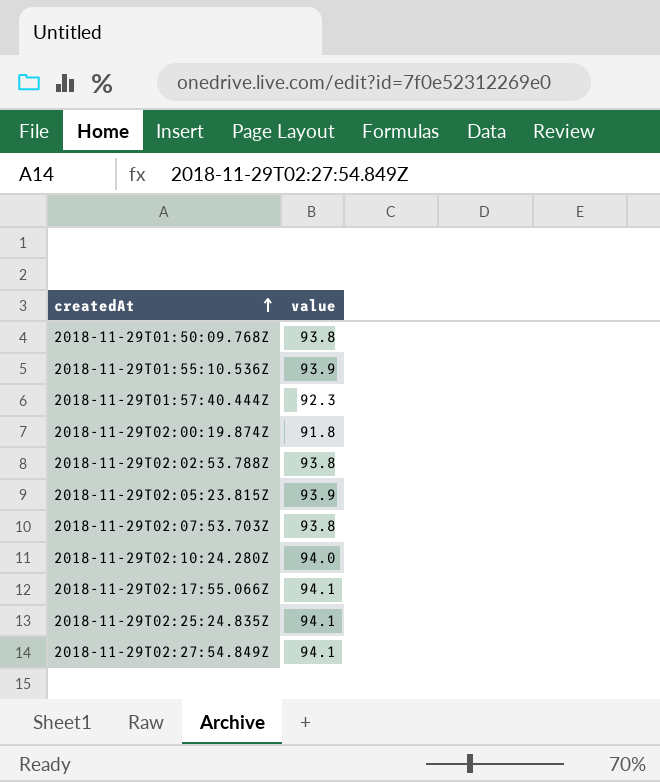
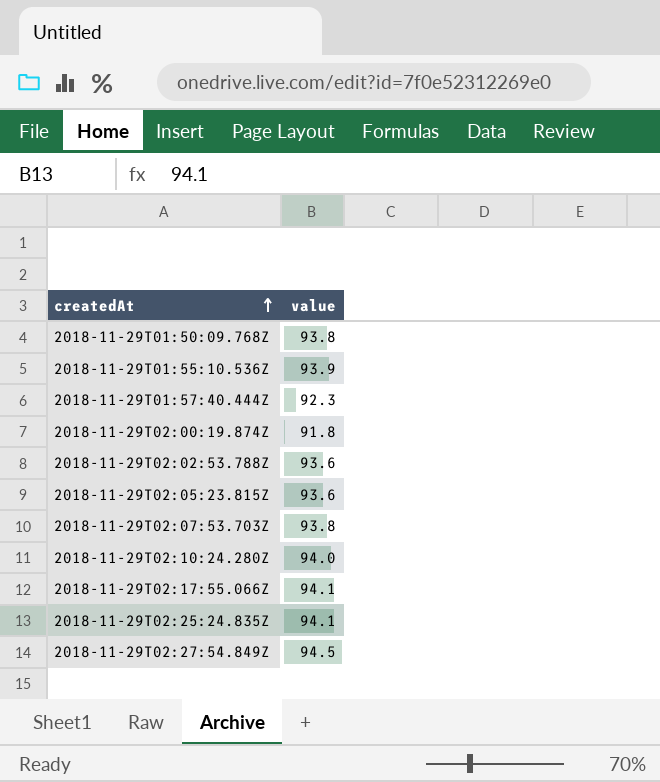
2018-11-29T02:02:53.788Z | value: 93.8 -> 93.6
2018-11-29T02:05:23.815Z | value: 93.9 -> 93.6
2018-11-29T02:27:54.849Z | value: 94.1 -> 94.5

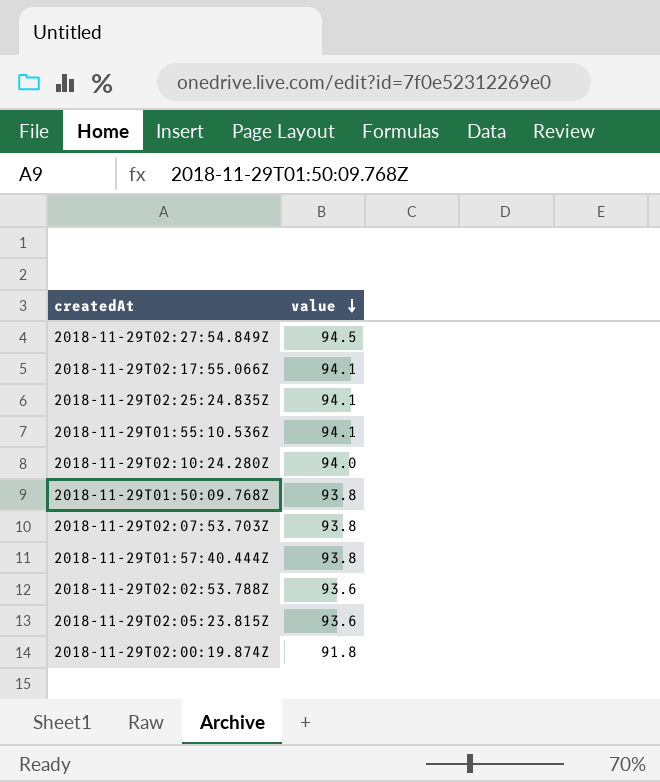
row order: createdAt ascending -> value descending
2018-11-29T01:55:10.536Z | value: 93.9 -> 94.1
2018-11-29T01:57:40.444Z | value: 92.3 -> 93.8

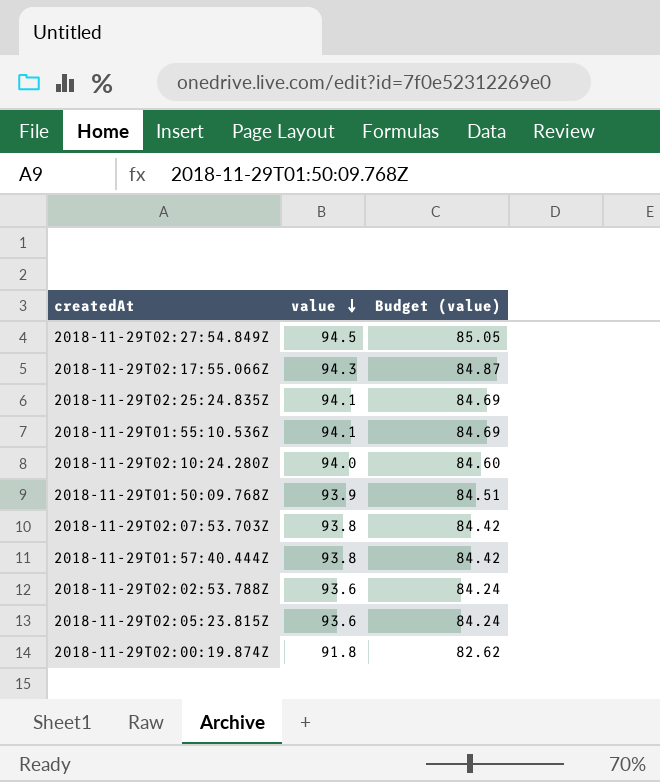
column Budget (value) | formula: none -> [value] * 0.9
2018-11-29T02:17:55.066Z | value: 94.1 -> 94.3
2018-11-29T01:50:09.768Z | value: 93.8 -> 93.9

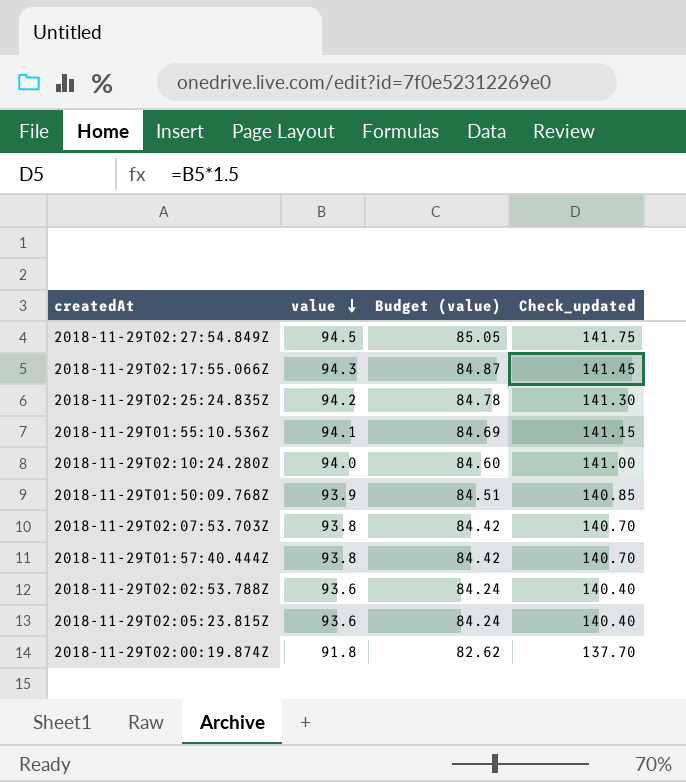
column Check_updated | formula: none -> [value] * 1.5
2018-11-29T02:25:24.835Z | value: 94.1 -> 94.2
2018-11-29T02:25:24.835Z | Budget (value): 84.69 -> 84.78

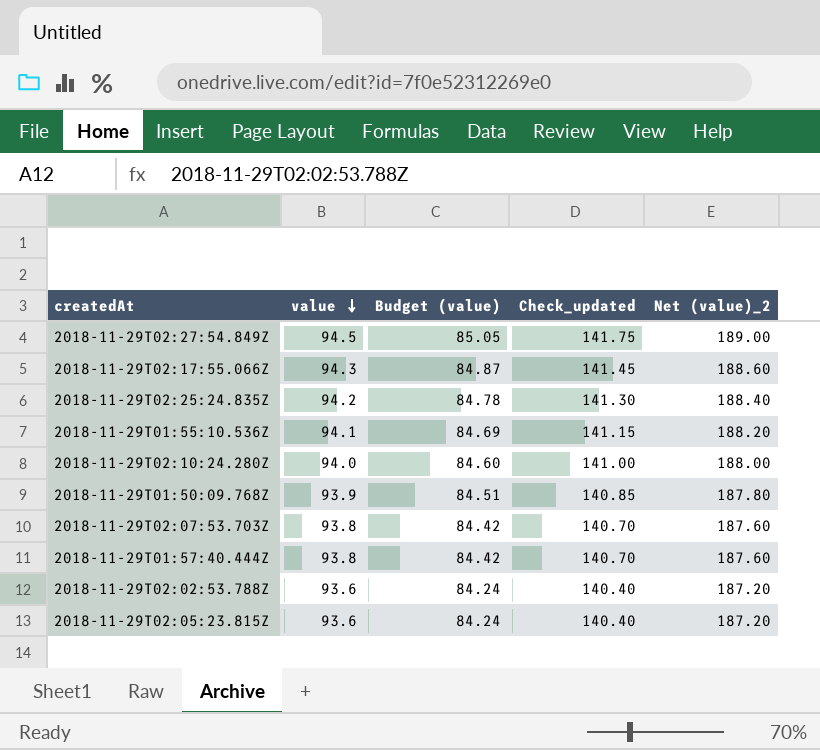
column Net (value)_2 | formula: none -> [value] * 2
row 2018-11-29T02:00:19.874Z: 91.8 | 82.62 | 137.70 -> none

